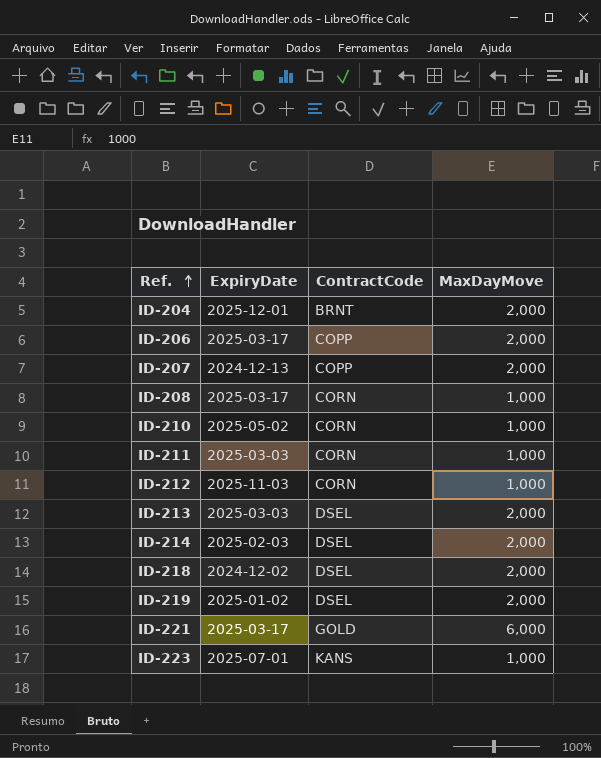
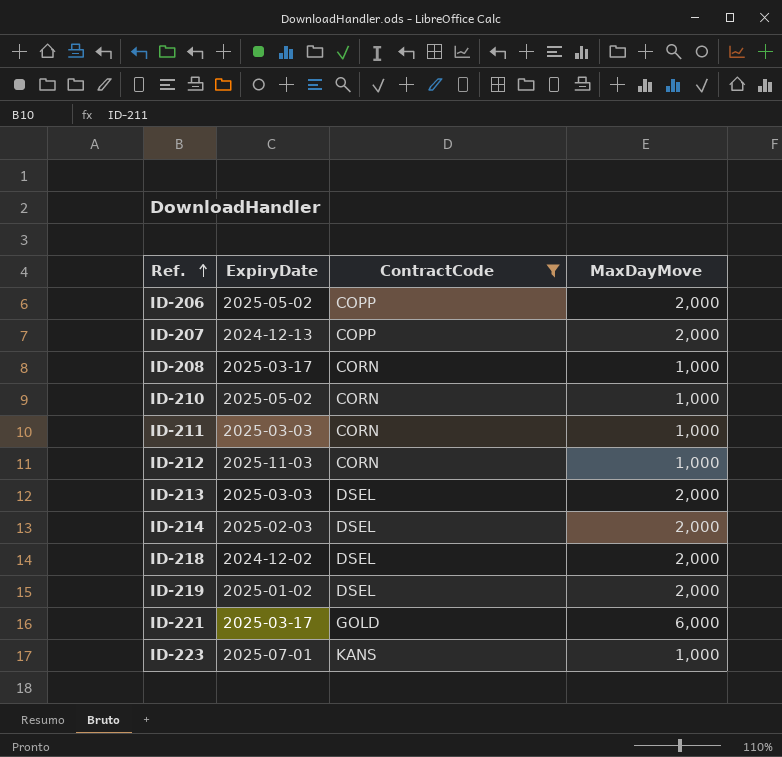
filter: none -> ContractCode != BRNT
ID-206 | ExpiryDate: 2025-03-17 -> 2025-05-02

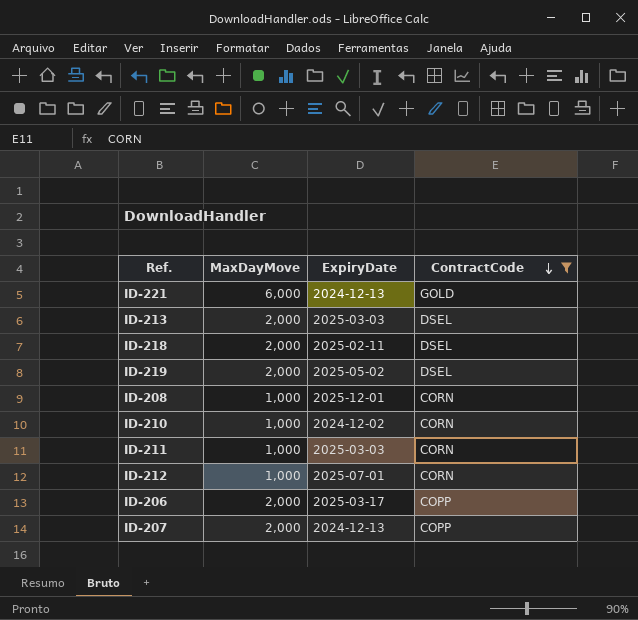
row order: Ref. ascending -> ContractCode descending
column MaxDayMove | position: 4 -> 2
row ID-214: 2025-02-03 | DSEL | 2,000 -> none
row ID-223: 2025-07-01 | KANS | 1,000 -> none
ID-221 | ExpiryDate: 2025-03-17 -> 2024-12-13
ID-218 | ExpiryDate: 2024-12-02 -> 2025-02-11
ID-219 | ExpiryDate: 2025-01-02 -> 2025-05-02
ID-208 | ExpiryDate: 2025-03-17 -> 2025-12-01
ID-210 | ExpiryDate: 2025-05-02 -> 2024-12-02
ID-212 | ExpiryDate: 2025-11-03 -> 2025-07-01
ID-206 | ExpiryDate: 2025-05-02 -> 2025-03-17

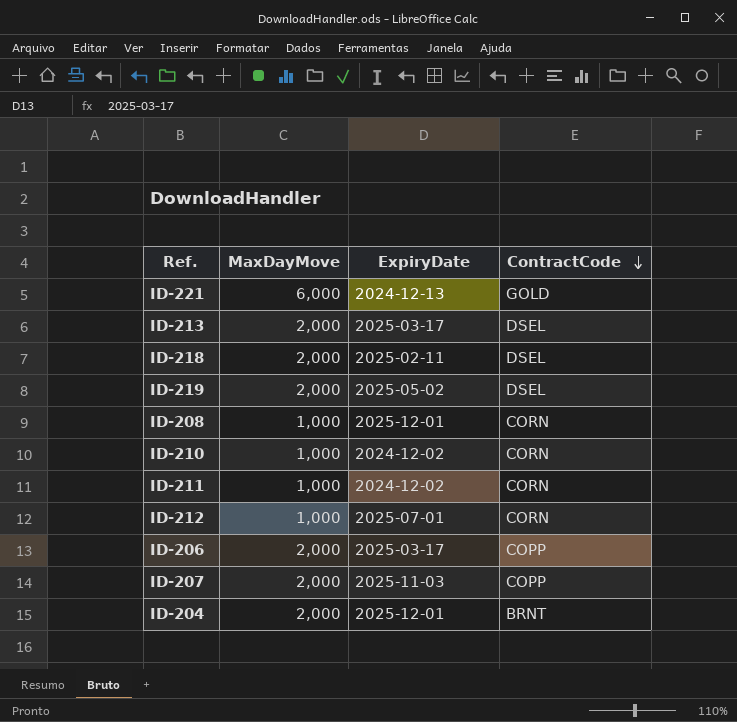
filter: ContractCode != BRNT -> none
ID-213 | ExpiryDate: 2025-03-03 -> 2025-03-17
ID-211 | ExpiryDate: 2025-03-03 -> 2024-12-02
ID-207 | ExpiryDate: 2024-12-13 -> 2025-11-03

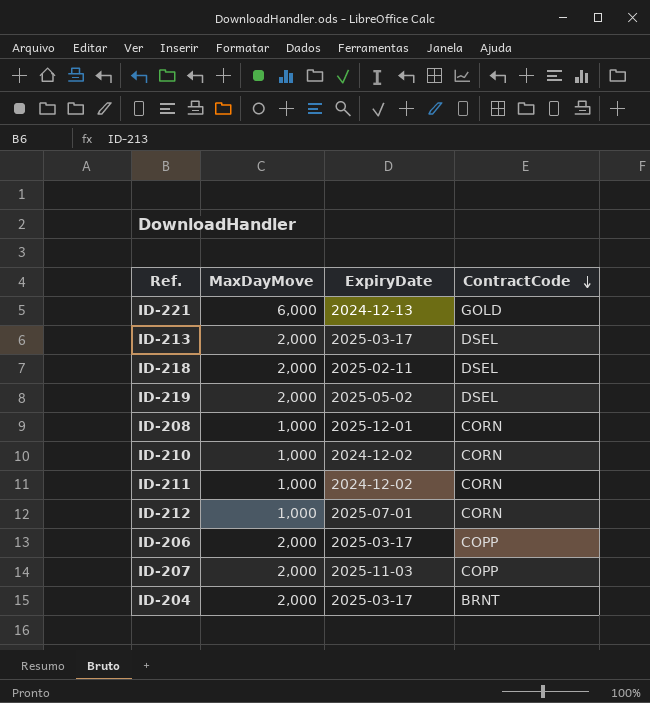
ID-204 | ExpiryDate: 2025-12-01 -> 2025-03-17

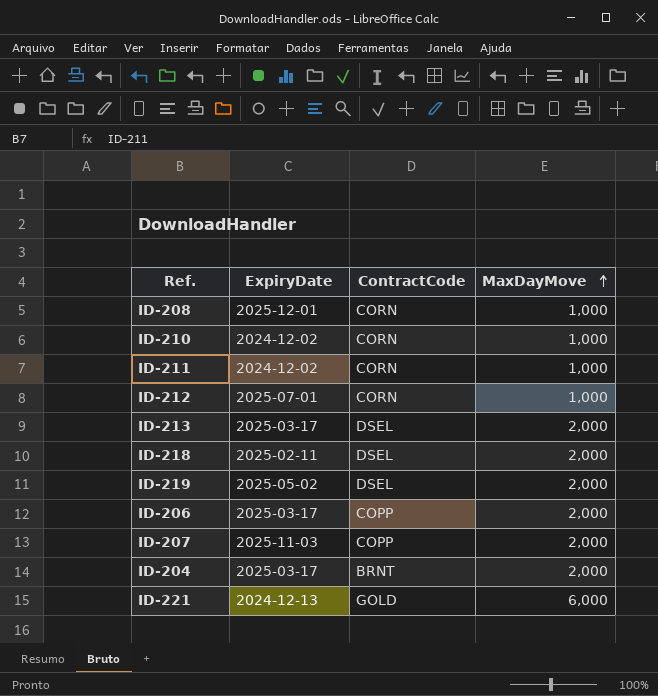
row order: ContractCode descending -> MaxDayMove ascending
column MaxDayMove | position: 2 -> 4

